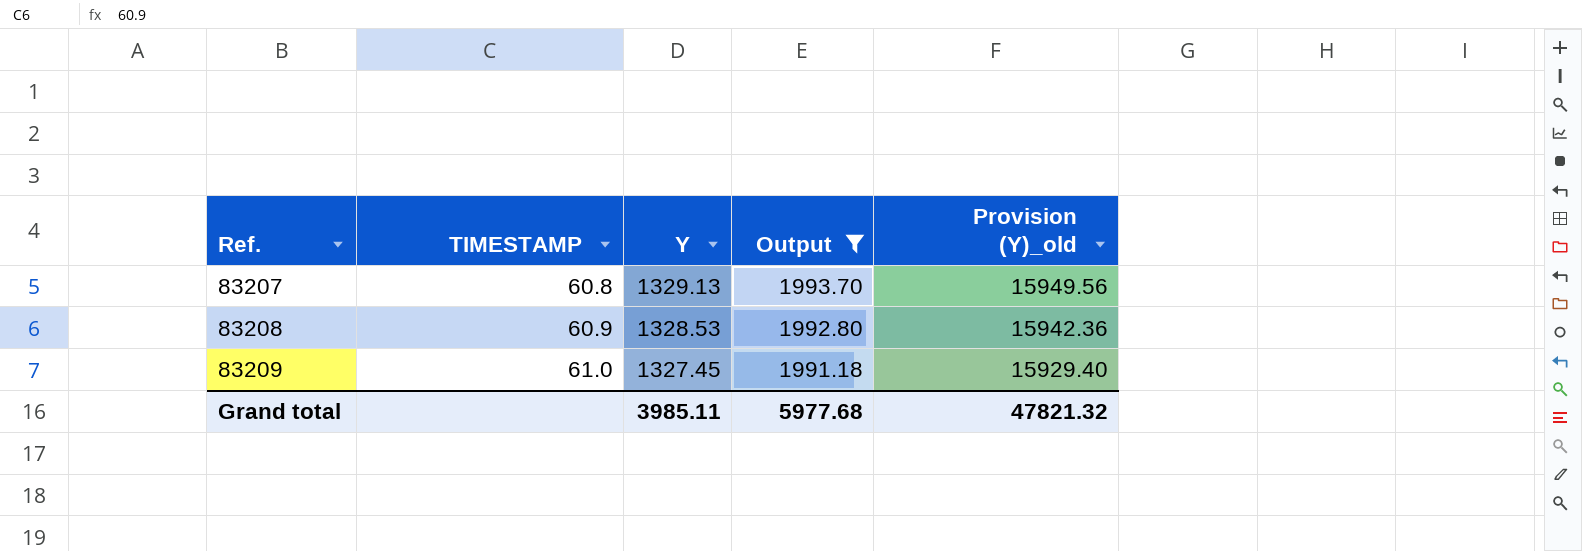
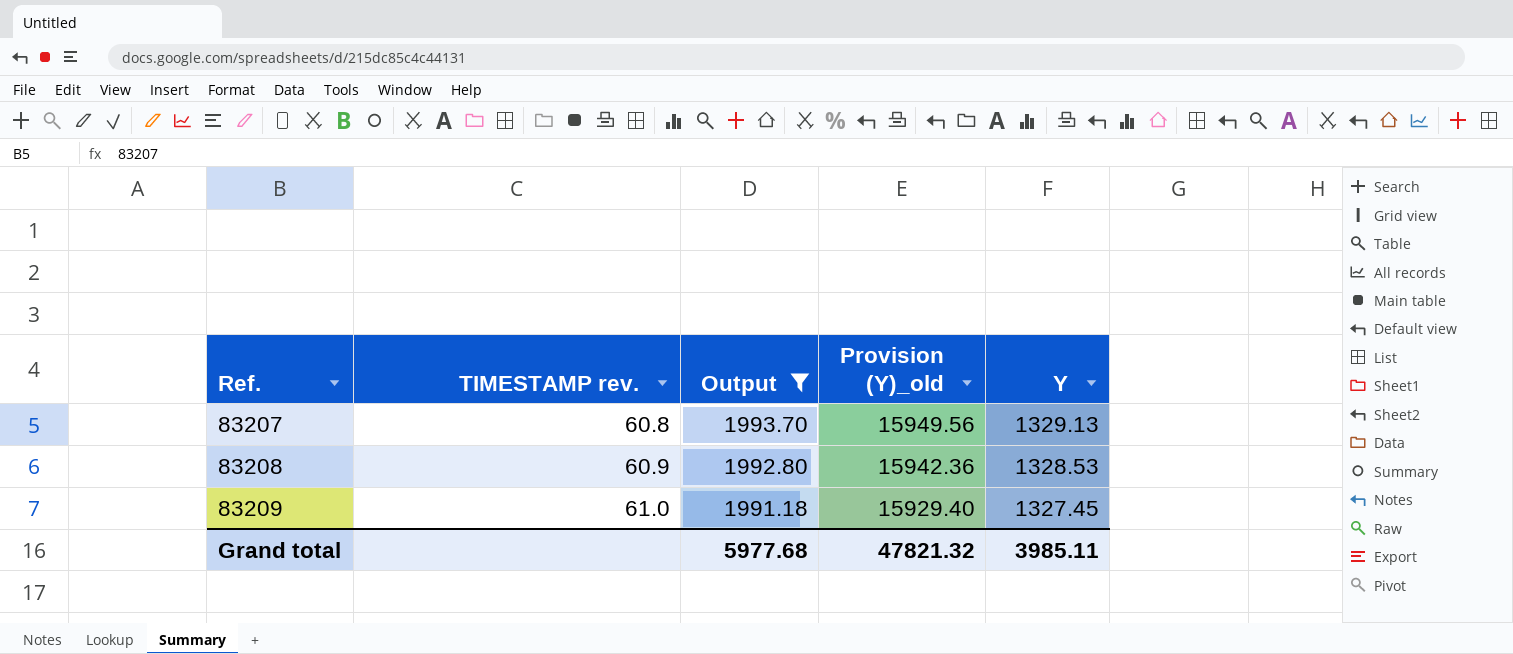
column name: TIMESTAMP -> TIMESTAMP rev.
column Y | position: 3 -> 5

